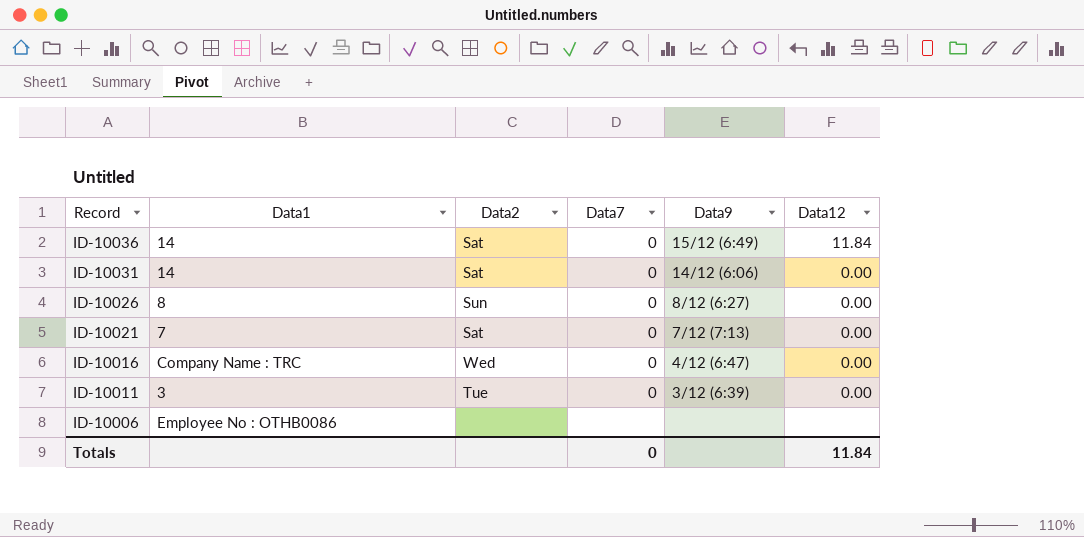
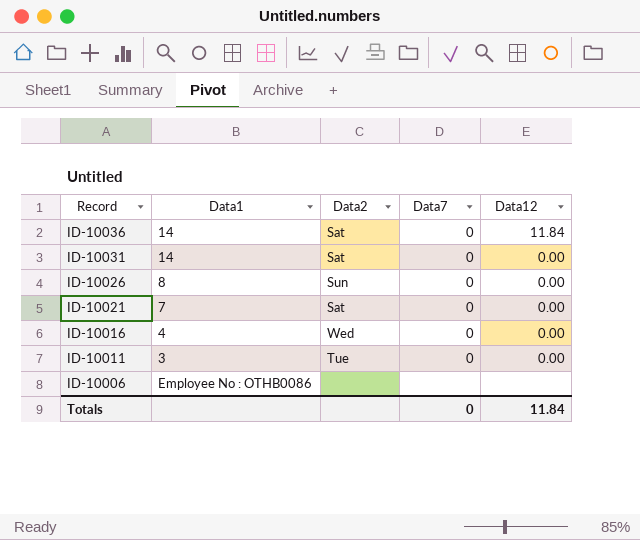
column Data9 | position: 5 -> none
ID-10016 | Data1: Company Name : TRC -> 4

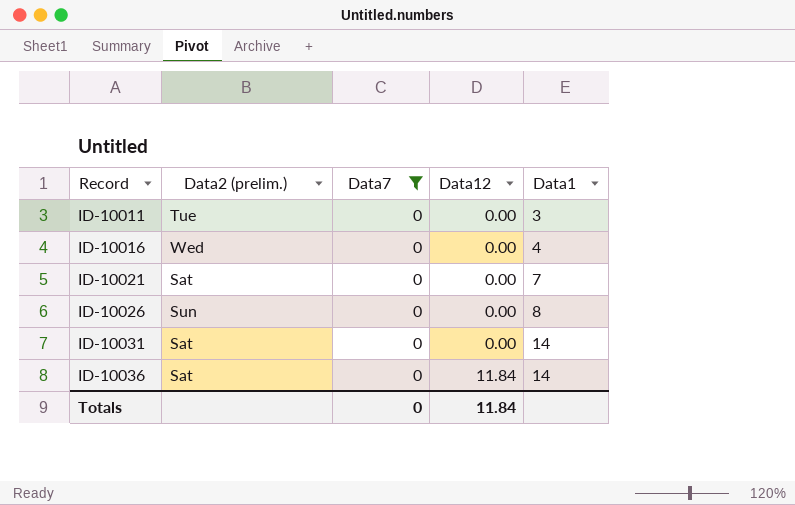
filter: none -> Data7 = 0
row order: Record descending -> Record ascending
column name: Data2 -> Data2 (prelim.)
column Data1 | position: 2 -> 5

